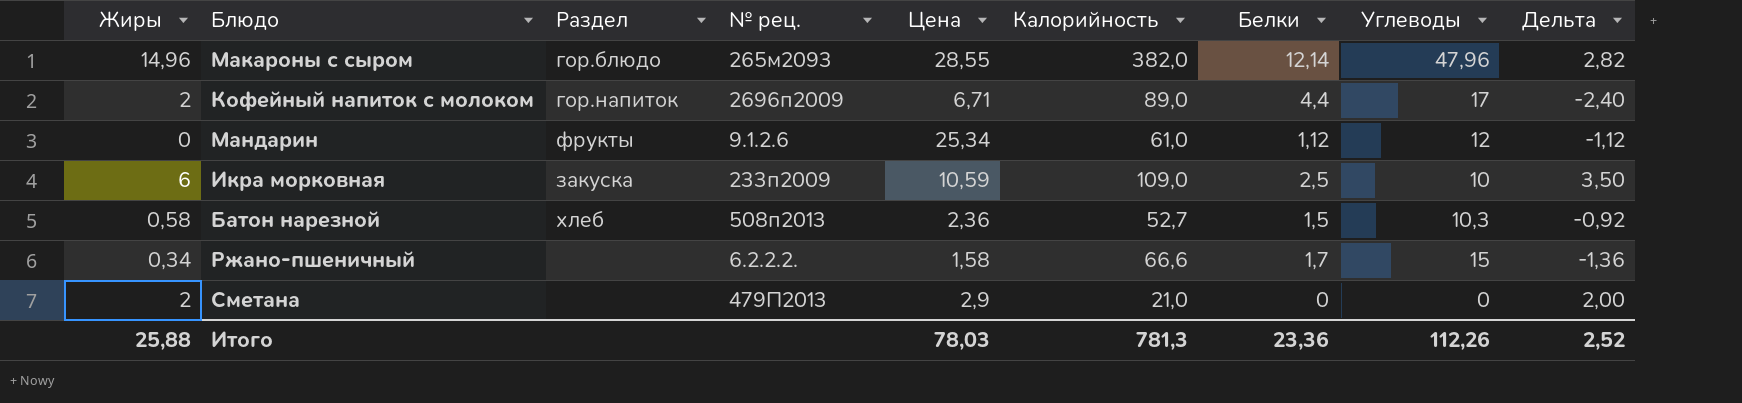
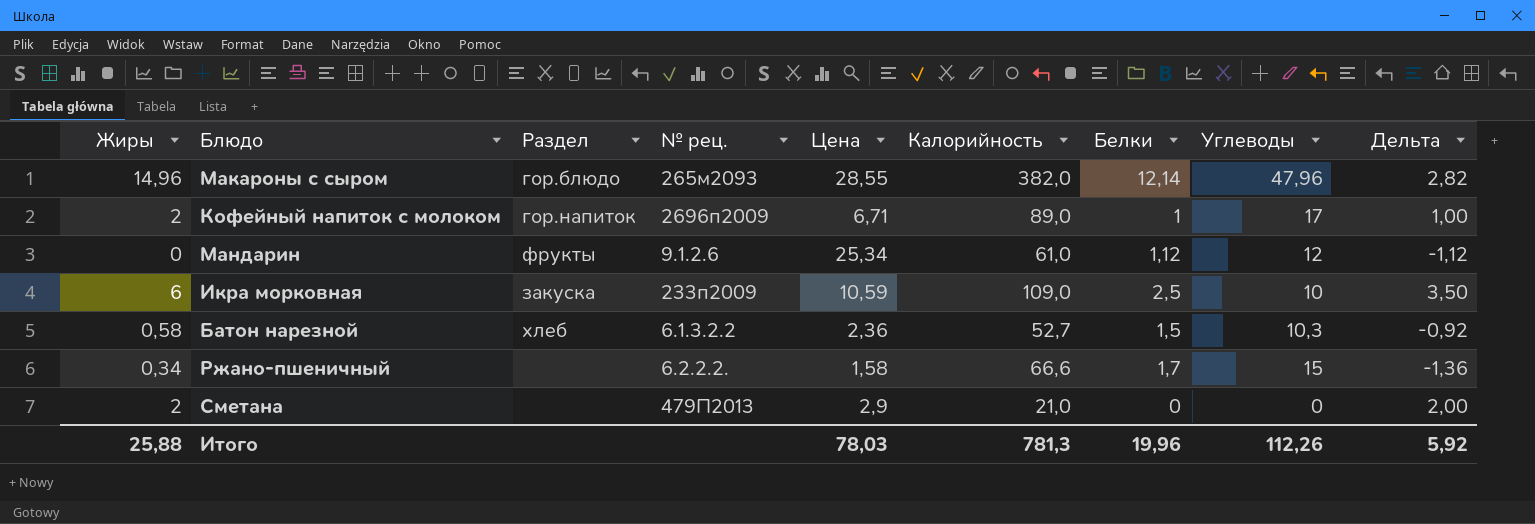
Кофейный напиток с молоком | Белки: 4,4 -> 1
Кофейный напиток с молоком | Дельта: -2,40 -> 1,00
Батон нарезной | № рец.: 508п2013 -> 6.1.3.2.2
Итого | Белки: 23,36 -> 19,96
Итого | Дельта: 2,52 -> 5,92

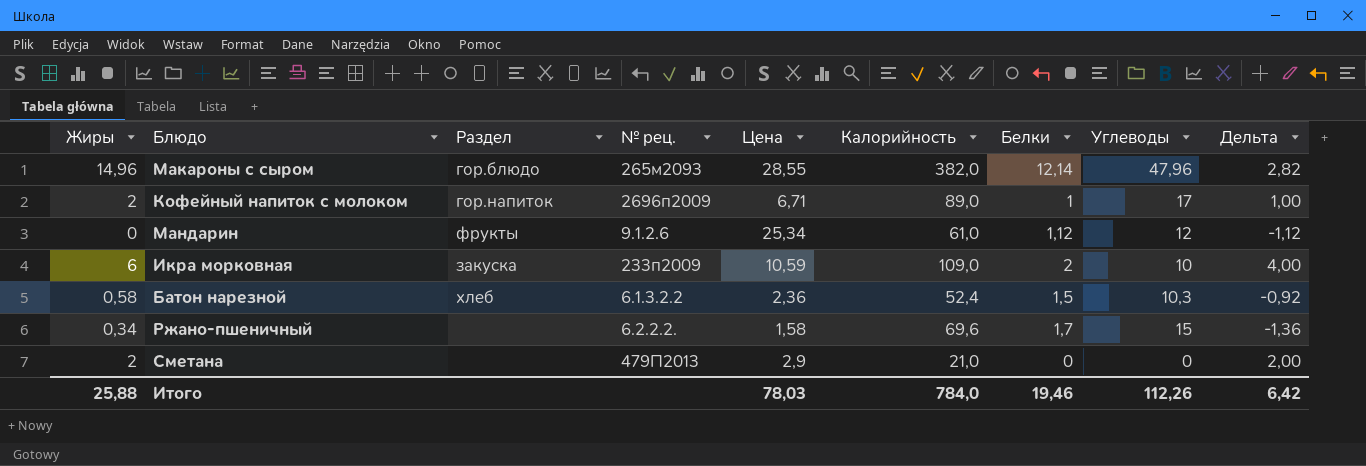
Икра морковная | Белки: 2,5 -> 2
Икра морковная | Дельта: 3,50 -> 4,00
Батон нарезной | Калорийность: 52,7 -> 52,4
Ржано-пшеничный | Калорийность: 66,6 -> 69,6
Итого | Калорийность: 781,3 -> 784,0
Итого | Белки: 19,96 -> 19,46
Итого | Дельта: 5,92 -> 6,42

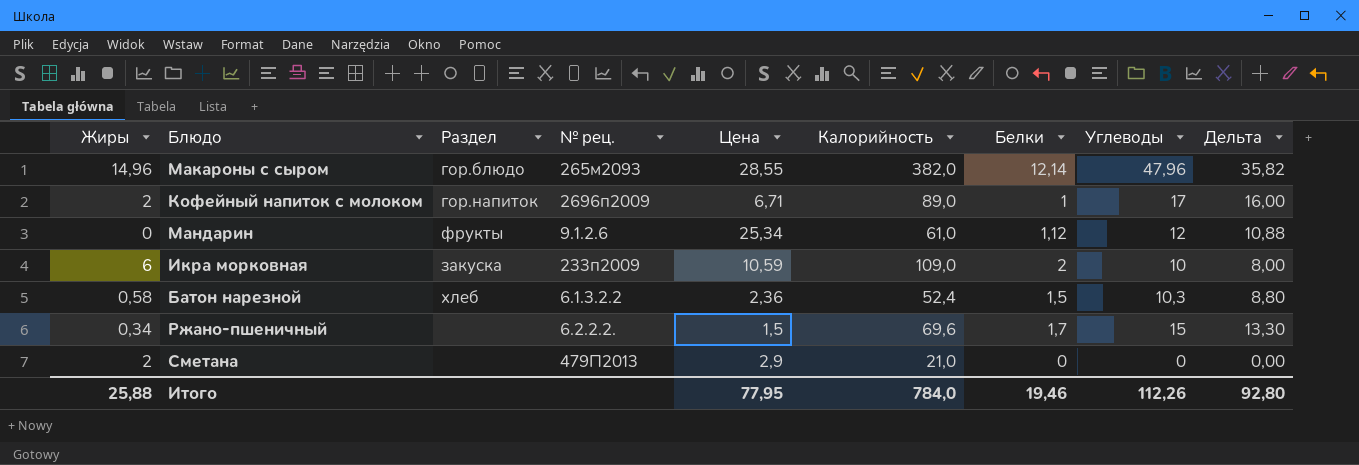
column Дельта | formula: [Жиры] - [Белки] -> [Углеводы] - [Белки]
Ржано-пшеничный | Цена: 1,58 -> 1,5
Итого | Цена: 78,03 -> 77,95
Итого | Дельта: 6,42 -> 92,80

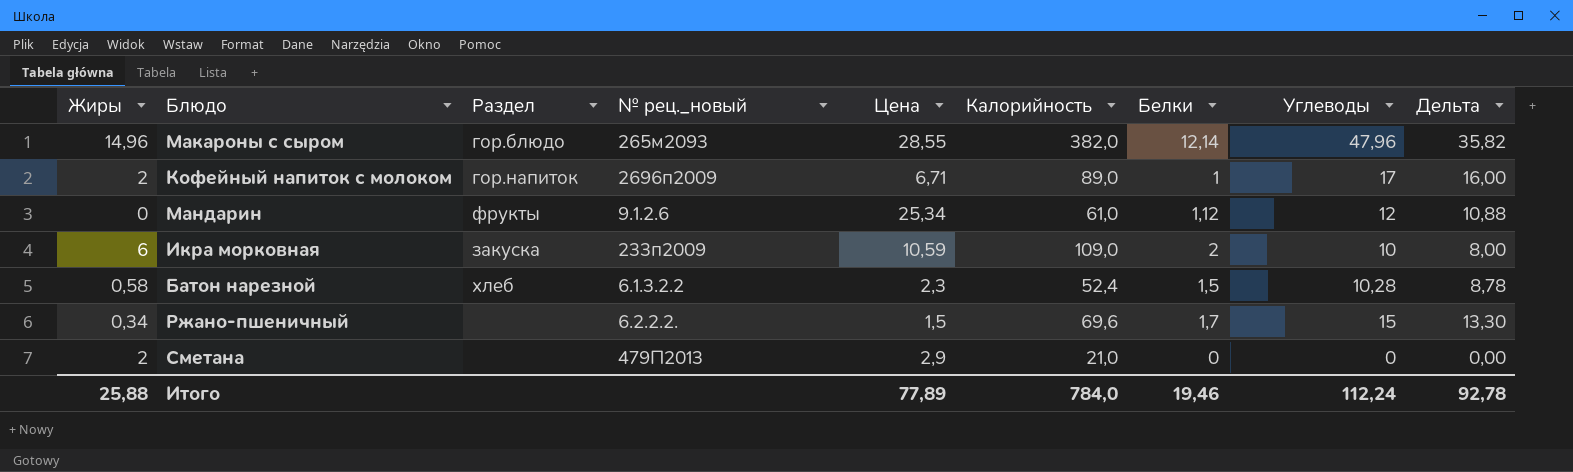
column name: № рец. -> № рец._новый
Батон нарезной | Цена: 2,36 -> 2,3
Батон нарезной | Углеводы: 10,3 -> 10,28
Батон нарезной | Дельта: 8,80 -> 8,78
Итого | Цена: 77,95 -> 77,89
Итого | Углеводы: 112,26 -> 112,24
Итого | Дельта: 92,80 -> 92,78

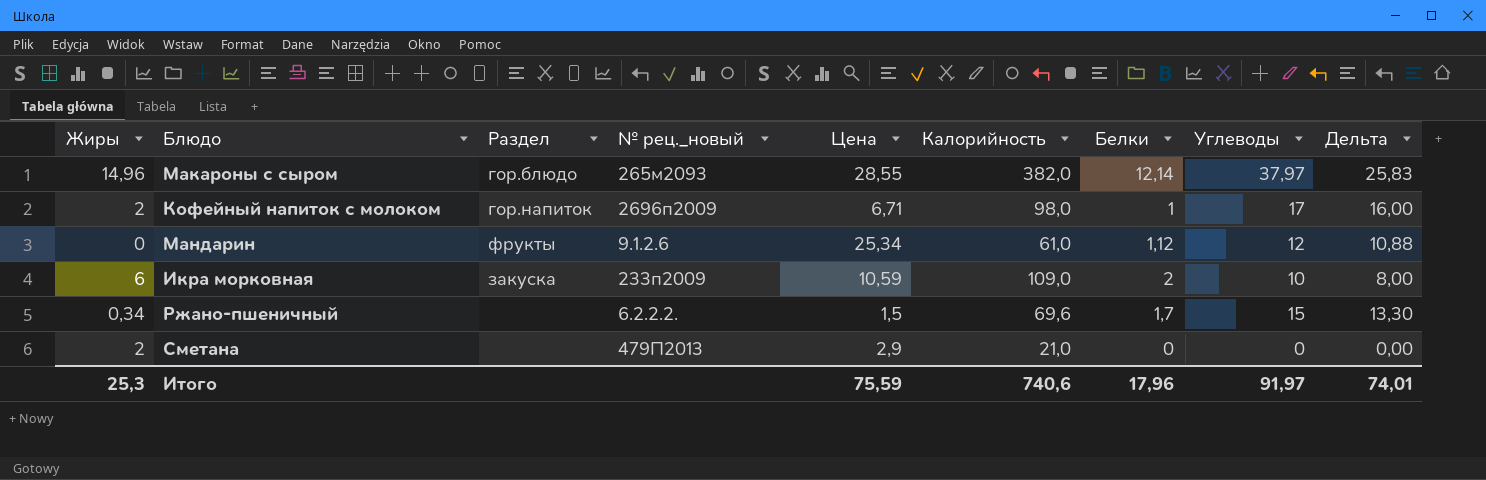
row Батон нарезной: 0,58 | хлеб | 6.1.3.2.2 | 2,3 | 52,4 | 1,5 | 10,28 | 8,78 -> none
Макароны с сыром | Углеводы: 47,96 -> 37,97
Макароны с сыром | Дельта: 35,82 -> 25,83
Кофейный напиток с молоком | Калорийность: 89,0 -> 98,0
Итого | Жиры: 25,88 -> 25,3
Итого | Цена: 77,89 -> 75,59
Итого | Калорийность: 784,0 -> 740,6
Итого | Белки: 19,46 -> 17,96
Итого | Углеводы: 112,24 -> 91,97
Итого | Дельта: 92,78 -> 74,01

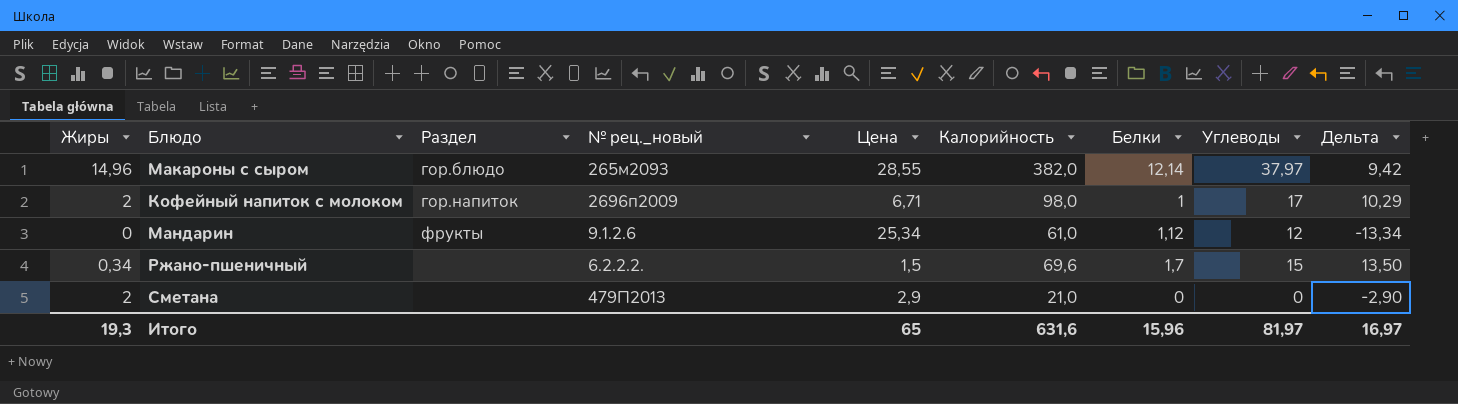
column Дельта | formula: [Углеводы] - [Белки] -> [Углеводы] - [Цена]
row Икра морковная: 6 | закуска | 233п2009 | 10,59 | 109,0 | 2 | 10 | 8,00 -> none
Итого | Жиры: 25,3 -> 19,3
Итого | Цена: 75,59 -> 65
Итого | Калорийность: 740,6 -> 631,6
Итого | Белки: 17,96 -> 15,96
Итого | Углеводы: 91,97 -> 81,97
Итого | Дельта: 74,01 -> 16,97

